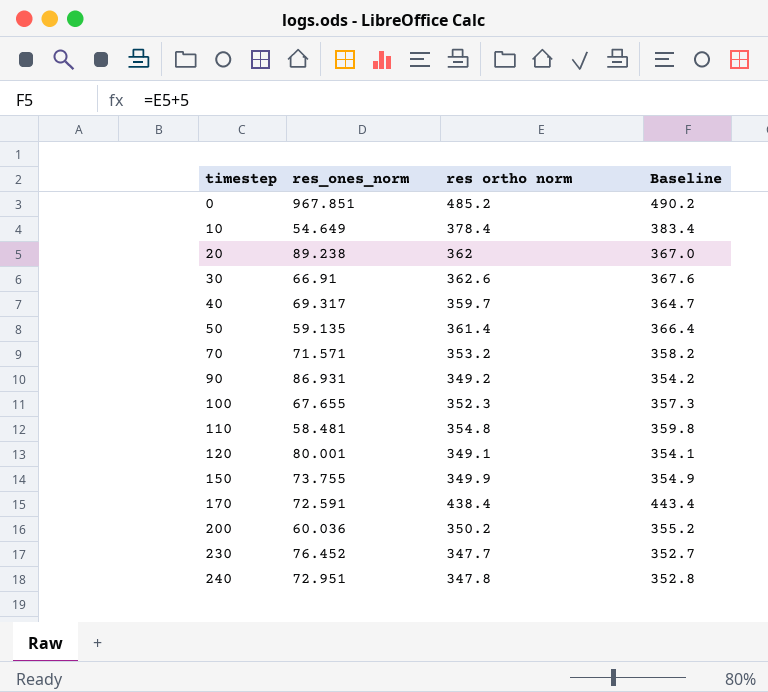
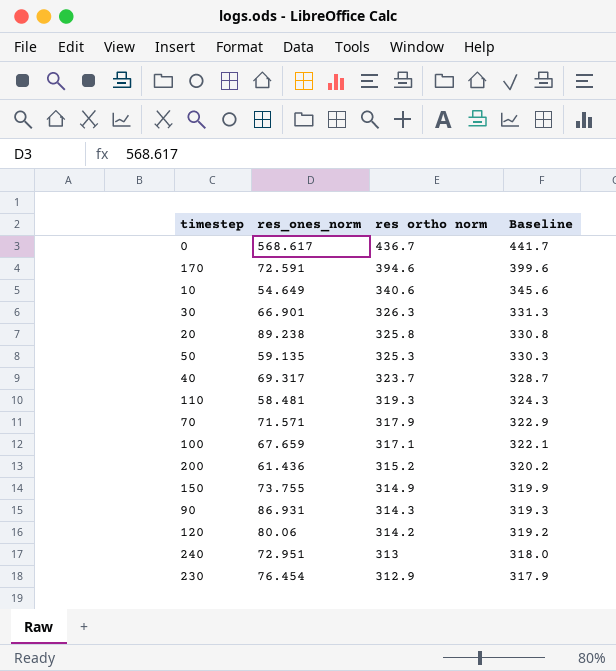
row order: timestep ascending -> res ortho norm descending
0 | res_ones_norm: 967.851 -> 568.617
0 | res ortho norm: 485.2 -> 436.7
0 | Baseline: 490.2 -> 441.7
170 | res ortho norm: 438.4 -> 394.6
170 | Baseline: 443.4 -> 399.6
10 | res ortho norm: 378.4 -> 340.6
10 | Baseline: 383.4 -> 345.6
30 | res_ones_norm: 66.91 -> 66.901
30 | res ortho norm: 362.6 -> 326.3
30 | Baseline: 367.6 -> 331.3
20 | res ortho norm: 362 -> 325.8
20 | Baseline: 367.0 -> 330.8
50 | res ortho norm: 361.4 -> 325.3
50 | Baseline: 366.4 -> 330.3
40 | res ortho norm: 359.7 -> 323.7
40 | Baseline: 364.7 -> 328.7
110 | res ortho norm: 354.8 -> 319.3
110 | Baseline: 359.8 -> 324.3
70 | res ortho norm: 353.2 -> 317.9
70 | Baseline: 358.2 -> 322.9
100 | res_ones_norm: 67.655 -> 67.659
100 | res ortho norm: 352.3 -> 317.1
100 | Baseline: 357.3 -> 322.1
200 | res_ones_norm: 60.036 -> 61.436
200 | res ortho norm: 350.2 -> 315.2
200 | Baseline: 355.2 -> 320.2
150 | res ortho norm: 349.9 -> 314.9
150 | Baseline: 354.9 -> 319.9
90 | res ortho norm: 349.2 -> 314.3
90 | Baseline: 354.2 -> 319.3
120 | res_ones_norm: 80.001 -> 80.06
120 | res ortho norm: 349.1 -> 314.2
120 | Baseline: 354.1 -> 319.2
240 | res ortho norm: 347.8 -> 313
240 | Baseline: 352.8 -> 318.0
230 | res_ones_norm: 76.452 -> 76.454
230 | res ortho norm: 347.7 -> 312.9
230 | Baseline: 352.7 -> 317.9

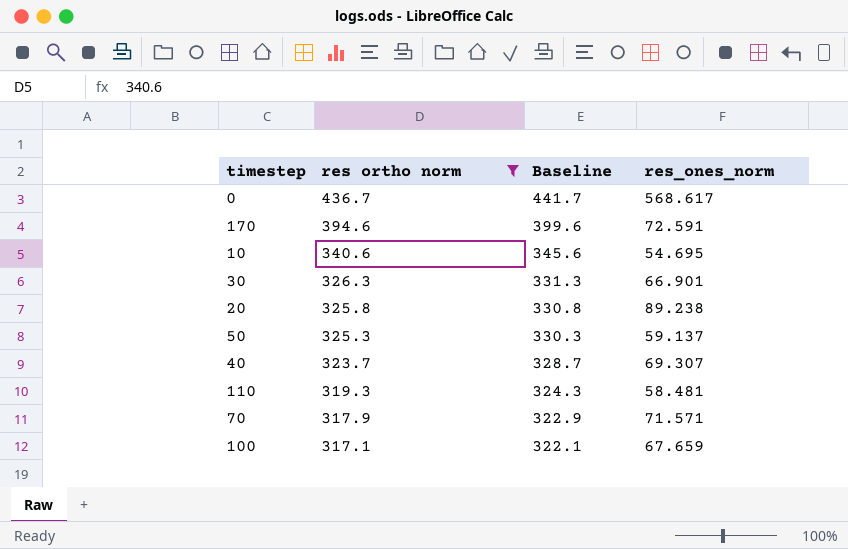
filter: none -> res ortho norm >= 317.1
column res_ones_norm | position: 2 -> 4
10 | res_ones_norm: 54.649 -> 54.695
50 | res_ones_norm: 59.135 -> 59.137
40 | res_ones_norm: 69.317 -> 69.307

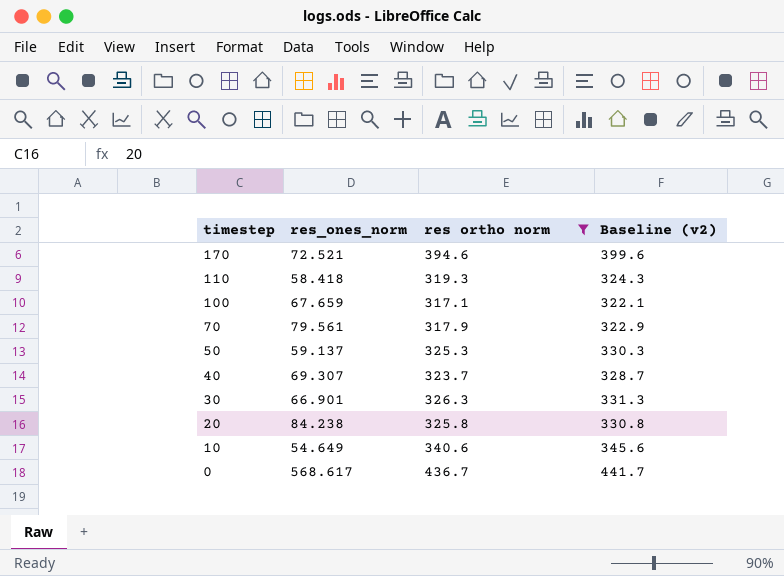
row order: res ortho norm descending -> timestep descending
column res_ones_norm | position: 4 -> 2
column name: Baseline -> Baseline (v2)
170 | res_ones_norm: 72.591 -> 72.521
110 | res_ones_norm: 58.481 -> 58.418
70 | res_ones_norm: 71.571 -> 79.561
20 | res_ones_norm: 89.238 -> 84.238
10 | res_ones_norm: 54.695 -> 54.649

